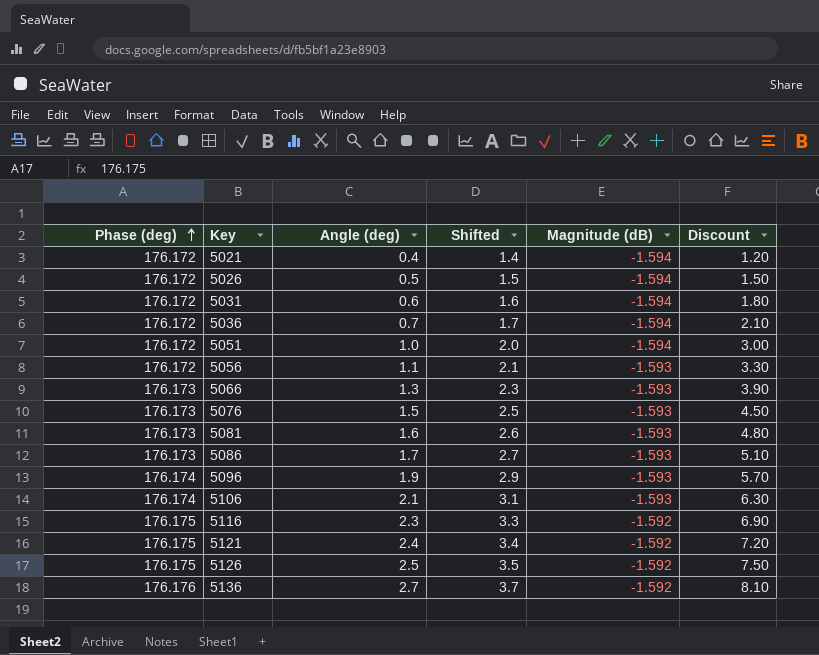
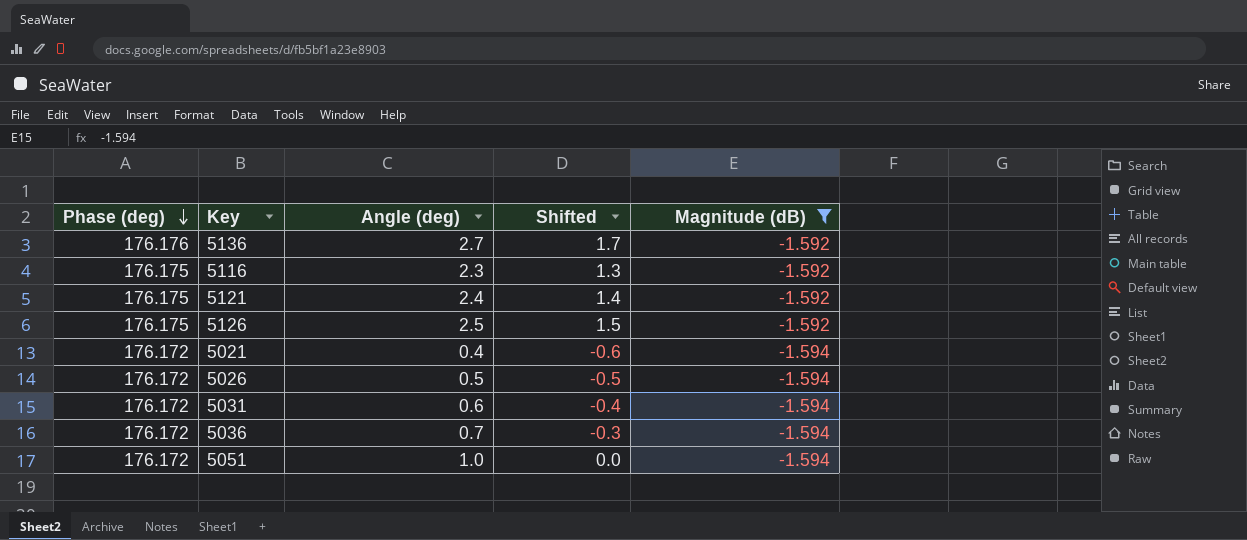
filter: none -> Magnitude (dB) != -1.593
row order: Phase (deg) ascending -> Phase (deg) descending
column Discount | formula: [Angle (deg)] * 3 -> none
column Shifted | formula: [Angle (deg)] + 1 -> [Angle (deg)] - 1

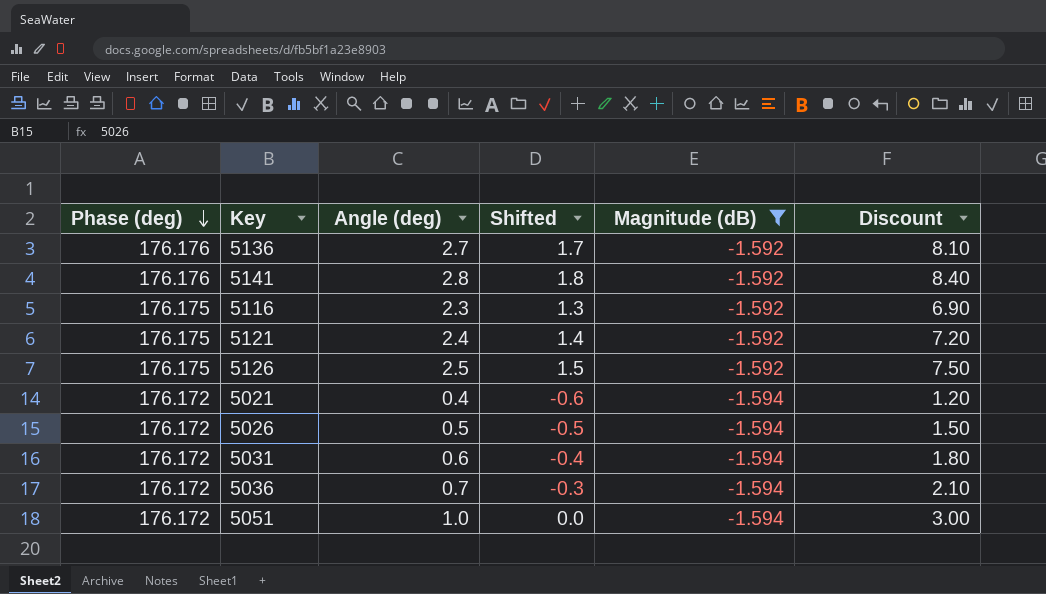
column Discount | formula: none -> [Angle (deg)] * 3
row 5141: none -> 176.176 | 2.8 | 1.8 | -1.592 | 8.40

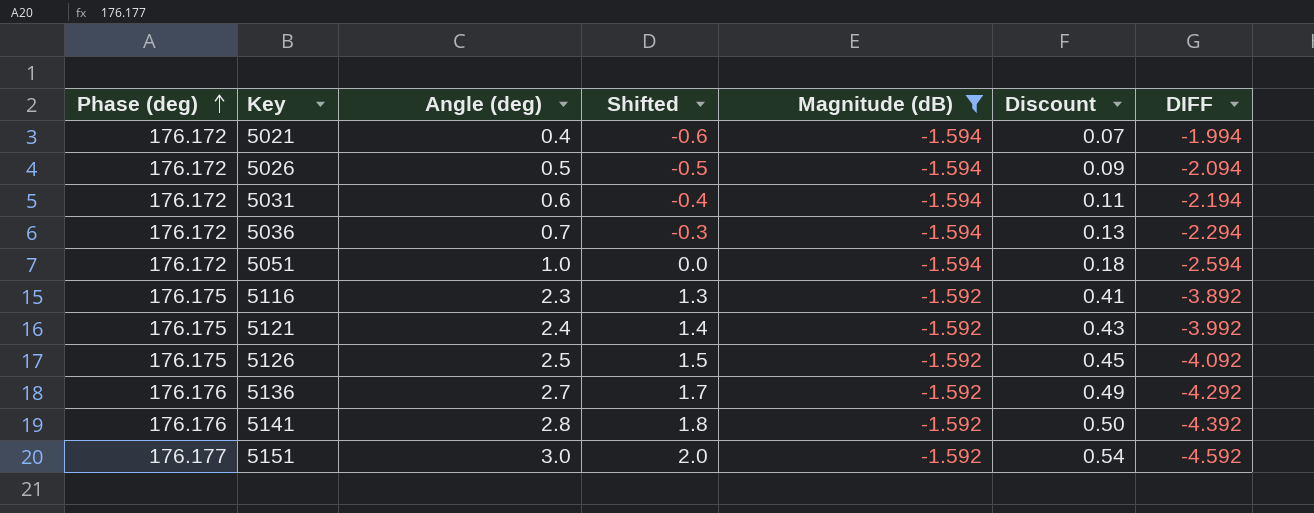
row order: Phase (deg) descending -> Phase (deg) ascending
column Discount | formula: [Angle (deg)] * 3 -> [Angle (deg)] * 0.18
column DIFF | formula: none -> [Magnitude (dB)] - [Angle (deg)]
row 5151: none -> 176.177 | 3.0 | 2.0 | -1.592 | 0.54 | -4.592

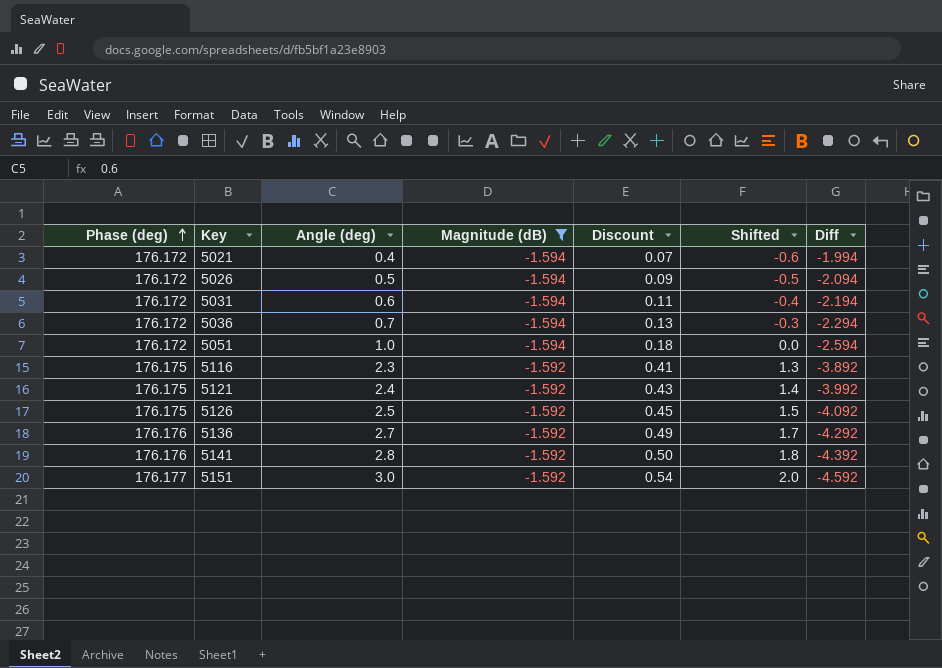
column Shifted | position: 4 -> 6
column name: DIFF -> Diff

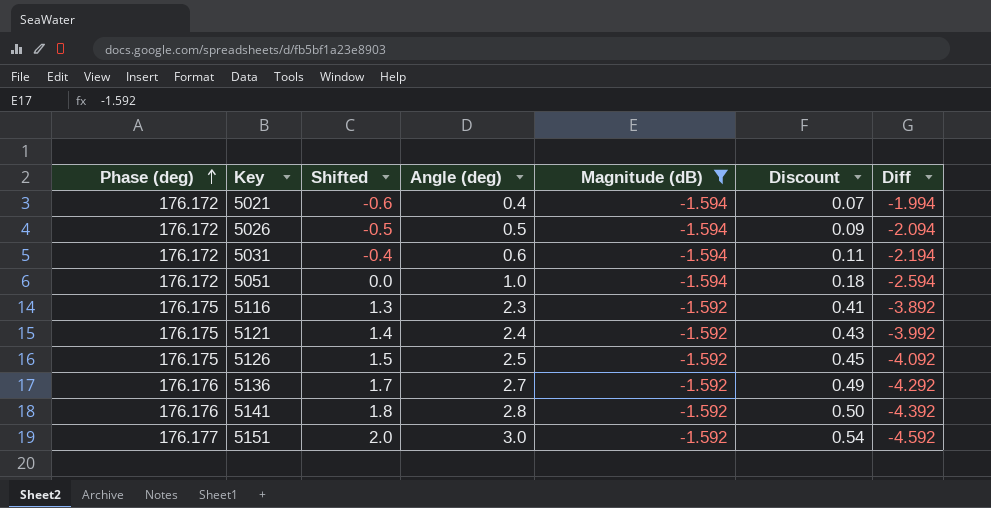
column Shifted | position: 6 -> 3
row 5036: 176.172 | 0.7 | -1.594 | 0.13 | -0.3 | -2.294 -> none

